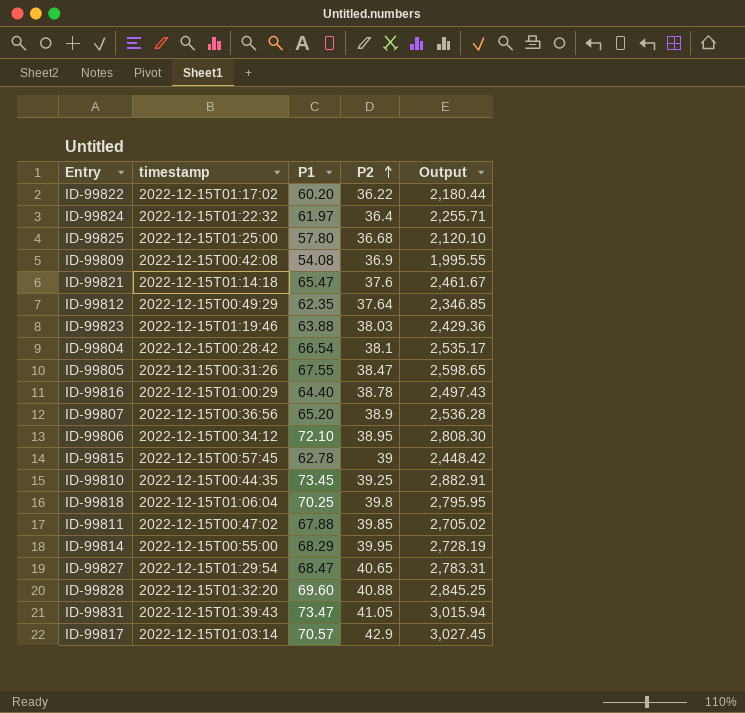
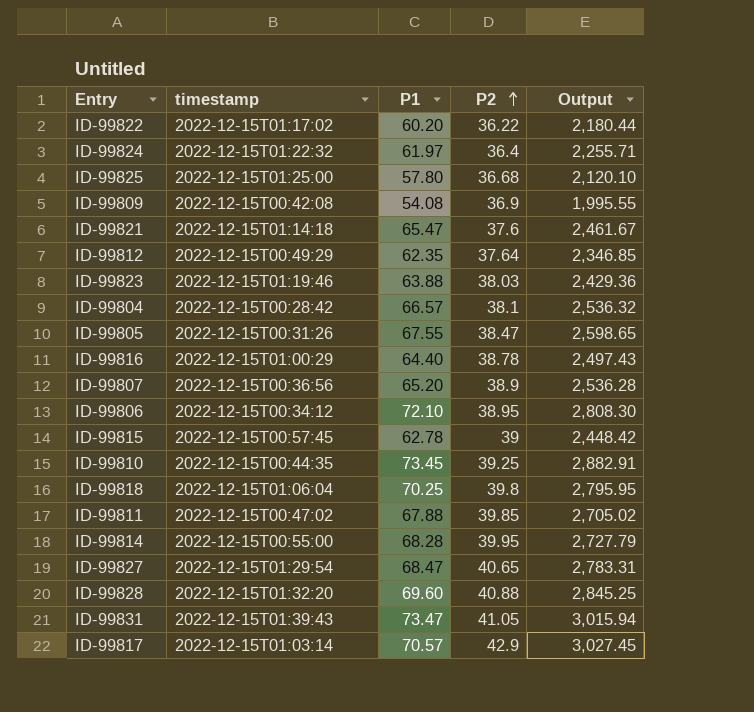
ID-99804 | P1: 66.54 -> 66.57
ID-99804 | Output: 2,535.17 -> 2,536.32
ID-99814 | P1: 68.29 -> 68.28
ID-99814 | Output: 2,728.19 -> 2,727.79

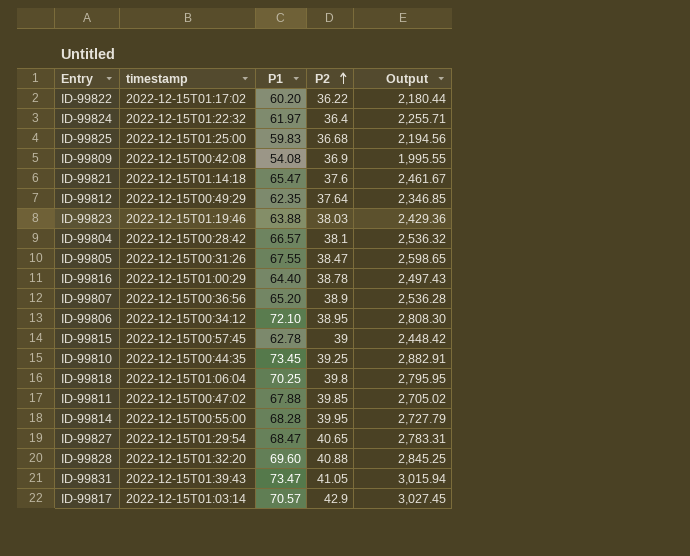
ID-99825 | P1: 57.80 -> 59.83
ID-99825 | Output: 2,120.10 -> 2,194.56

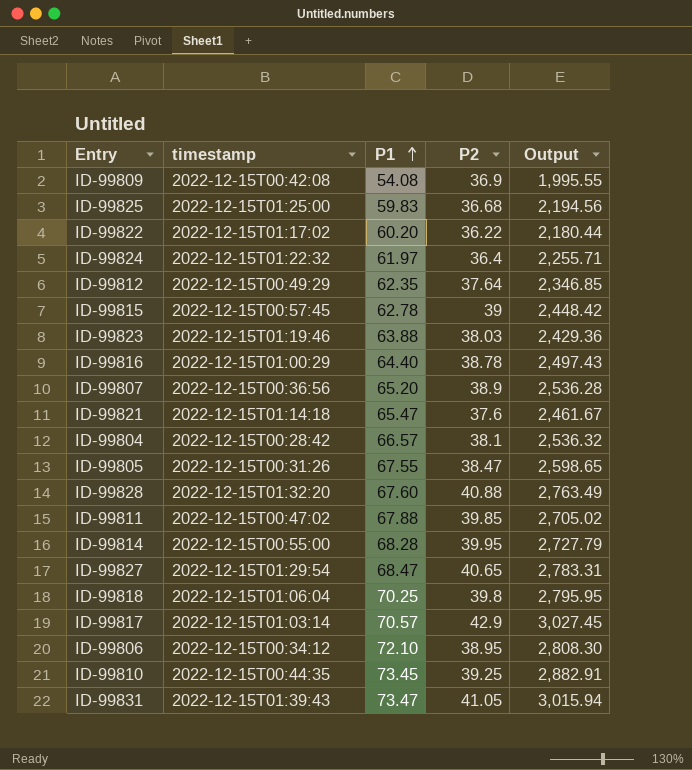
row order: P2 ascending -> P1 ascending
ID-99828 | P1: 69.60 -> 67.60
ID-99828 | Output: 2,845.25 -> 2,763.49

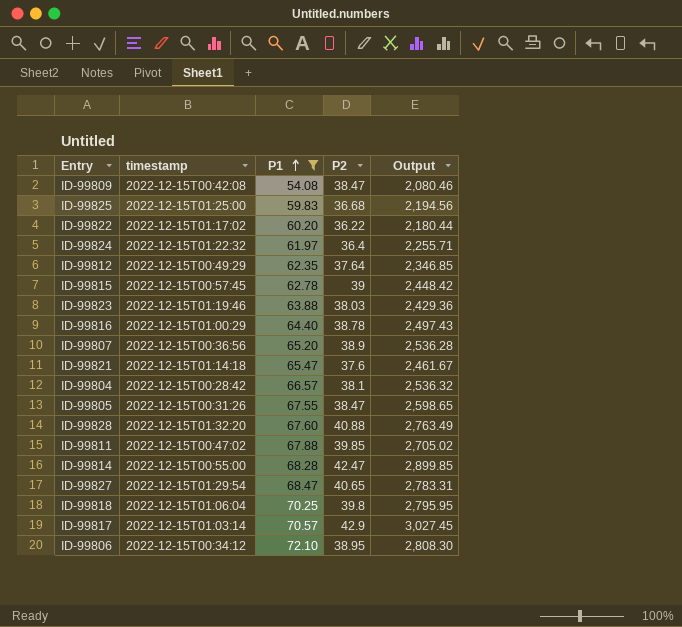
filter: none -> P1 <= 72.10
ID-99809 | P2: 36.9 -> 38.47
ID-99809 | Output: 1,995.55 -> 2,080.46
ID-99814 | P2: 39.95 -> 42.47
ID-99814 | Output: 2,727.79 -> 2,899.85

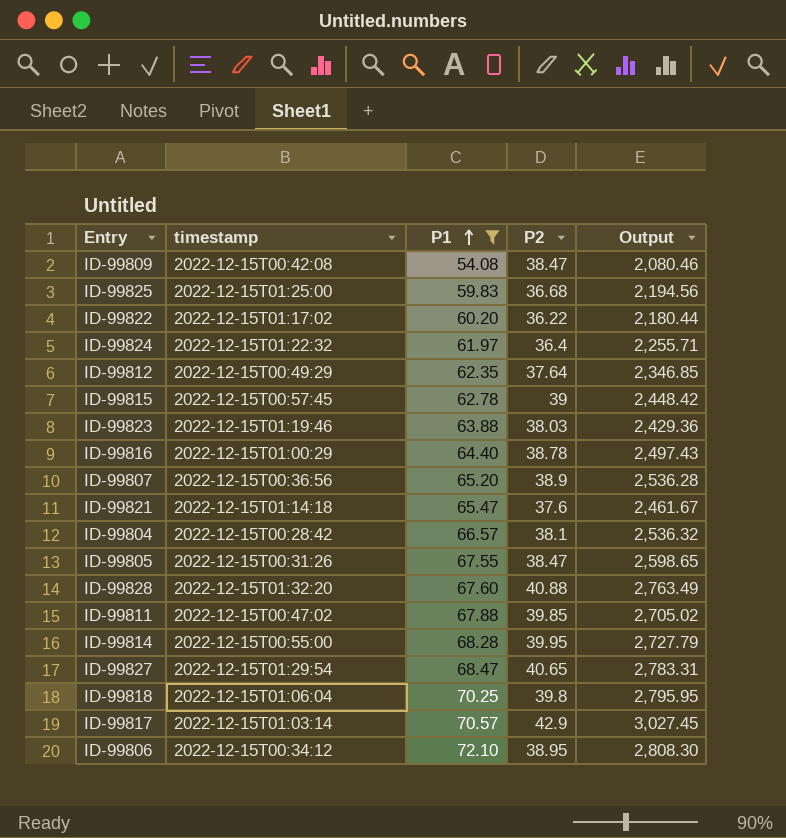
ID-99814 | P2: 42.47 -> 39.95
ID-99814 | Output: 2,899.85 -> 2,727.79

